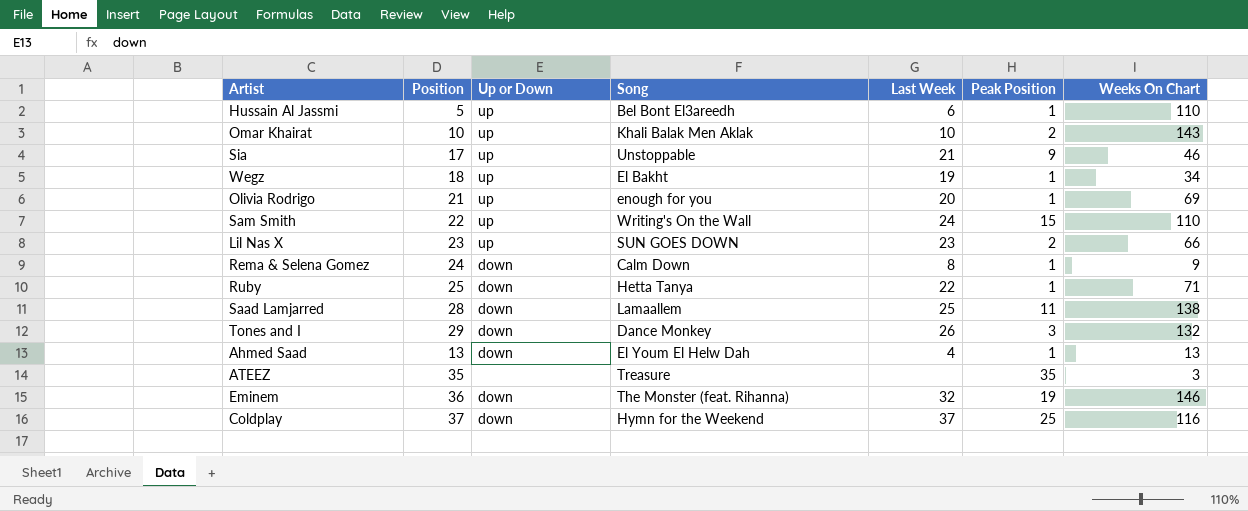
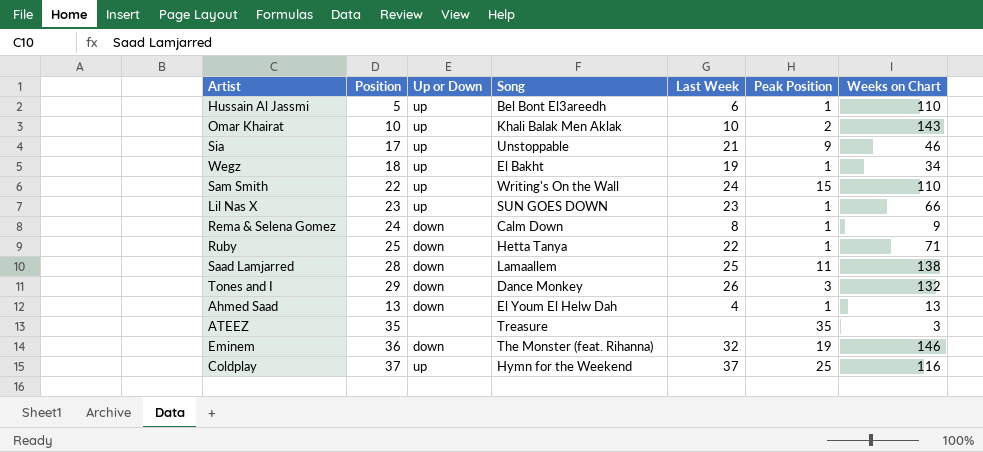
column name: Weeks On Chart -> Weeks on Chart
row Olivia Rodrigo: 21 | up | enough for you | 20 | 1 | 69 -> none
Lil Nas X | Peak Position: 2 -> 1
Coldplay | Up or Down: down -> up

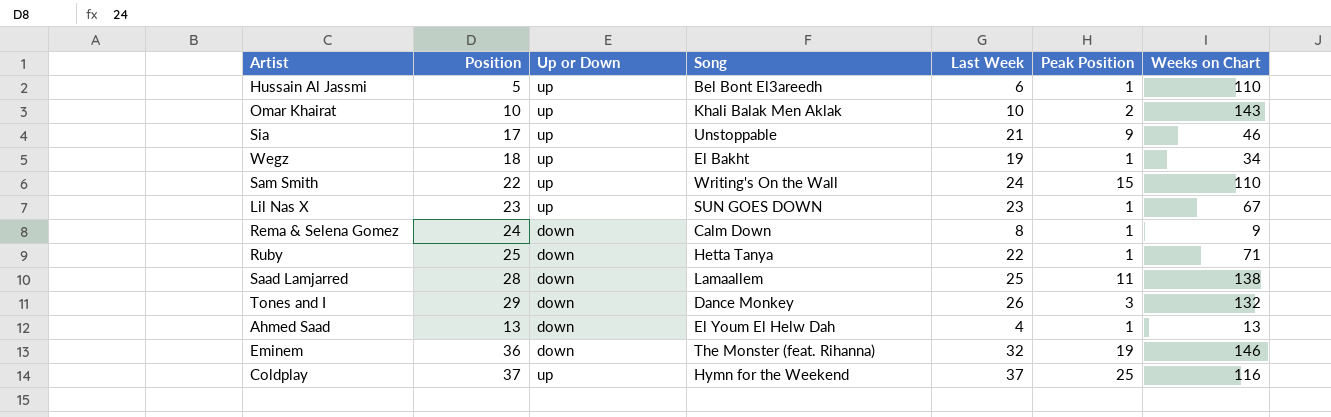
row ATEEZ: 35 | none | Treasure | none | 35 | 3 -> none
Lil Nas X | Weeks on Chart: 66 -> 67

